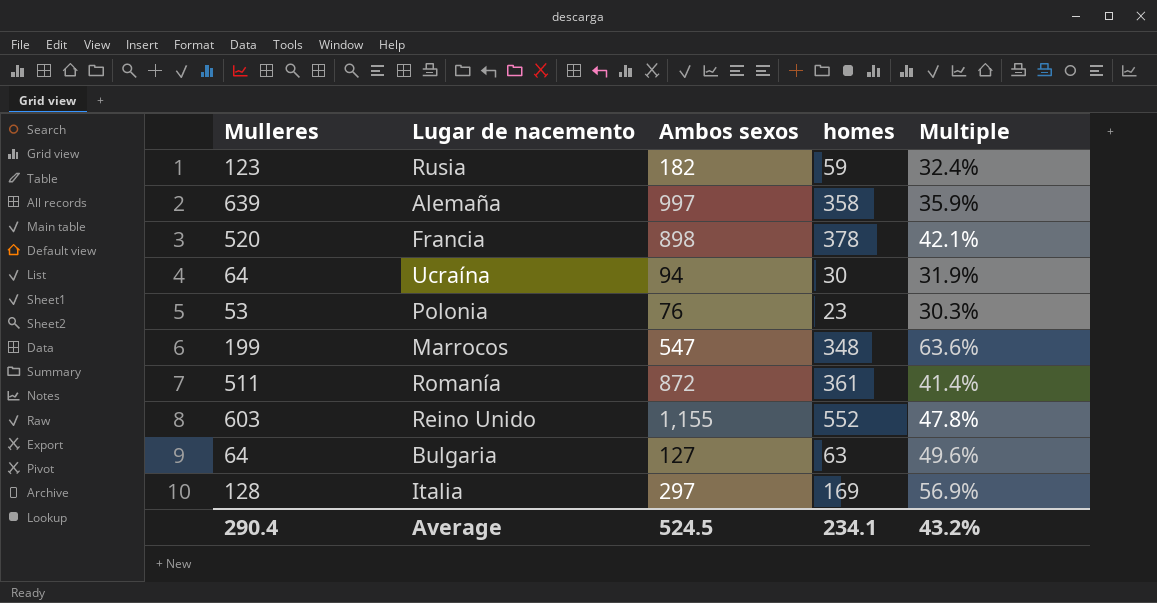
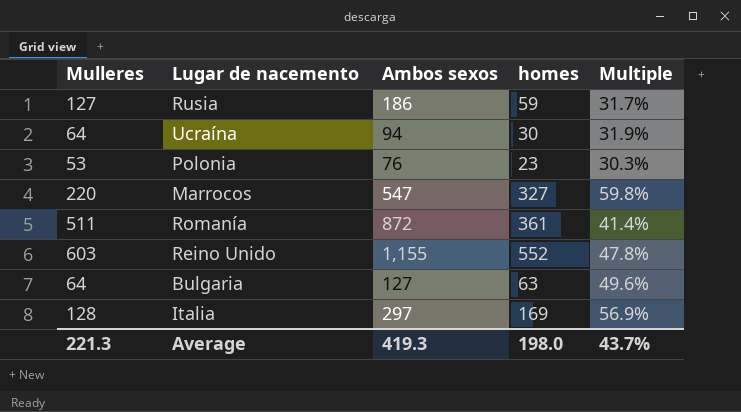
row Alemaña: 639 | 997 | 358 | 35.9% -> none
row Francia: 520 | 898 | 378 | 42.1% -> none
Rusia | Mulleres: 123 -> 127
Rusia | Ambos sexos: 182 -> 186
Rusia | Multiple: 32.4% -> 31.7%
Marrocos | Mulleres: 199 -> 220
Marrocos | homes: 348 -> 327
Marrocos | Multiple: 63.6% -> 59.8%
Average | Mulleres: 290.4 -> 221.3
Average | Ambos sexos: 524.5 -> 419.3
Average | homes: 234.1 -> 198.0
Average | Multiple: 43.2% -> 43.7%

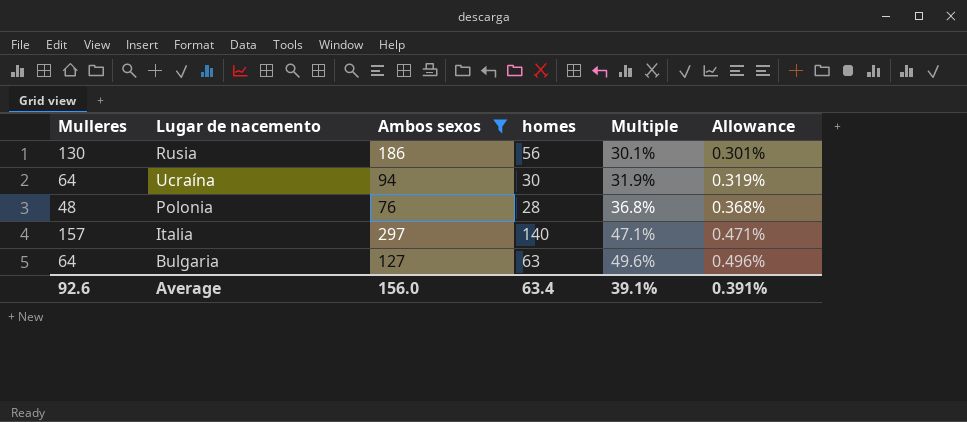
filter: none -> Ambos sexos <= 297
row order: none -> Multiple ascending
column Allowance | formula: none -> [Multiple] * 0.01
Rusia | Mulleres: 127 -> 130
Rusia | homes: 59 -> 56
Rusia | Multiple: 31.7% -> 30.1%
Polonia | Mulleres: 53 -> 48
Polonia | homes: 23 -> 28
Polonia | Multiple: 30.3% -> 36.8%
Italia | Mulleres: 128 -> 157
Italia | homes: 169 -> 140
Italia | Multiple: 56.9% -> 47.1%
Average | Mulleres: 221.3 -> 92.6
Average | Ambos sexos: 419.3 -> 156.0
Average | homes: 198.0 -> 63.4
Average | Multiple: 43.7% -> 39.1%

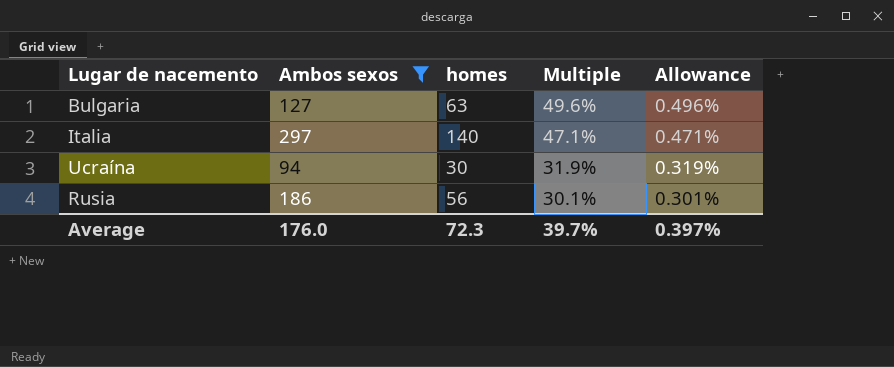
row order: Multiple ascending -> Multiple descending
column Mulleres | formula: [Ambos sexos] - [homes] -> none
row Polonia: 48 | 76 | 28 | 36.8% | 0.368% -> none
Average | Ambos sexos: 156.0 -> 176.0
Average | homes: 63.4 -> 72.3
Average | Multiple: 39.1% -> 39.7%
Average | Allowance: 0.391% -> 0.397%

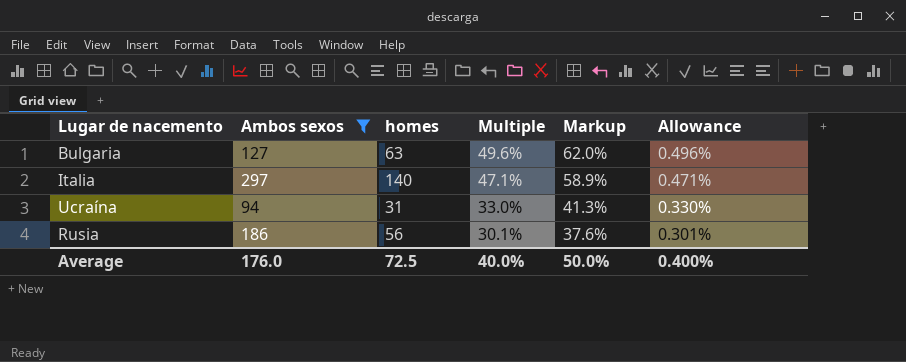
column Markup | formula: none -> [Multiple] * 1.25
Ucraína | homes: 30 -> 31
Ucraína | Multiple: 31.9% -> 33.0%
Ucraína | Allowance: 0.319% -> 0.330%
Average | homes: 72.3 -> 72.5
Average | Multiple: 39.7% -> 40.0%
Average | Allowance: 0.397% -> 0.400%

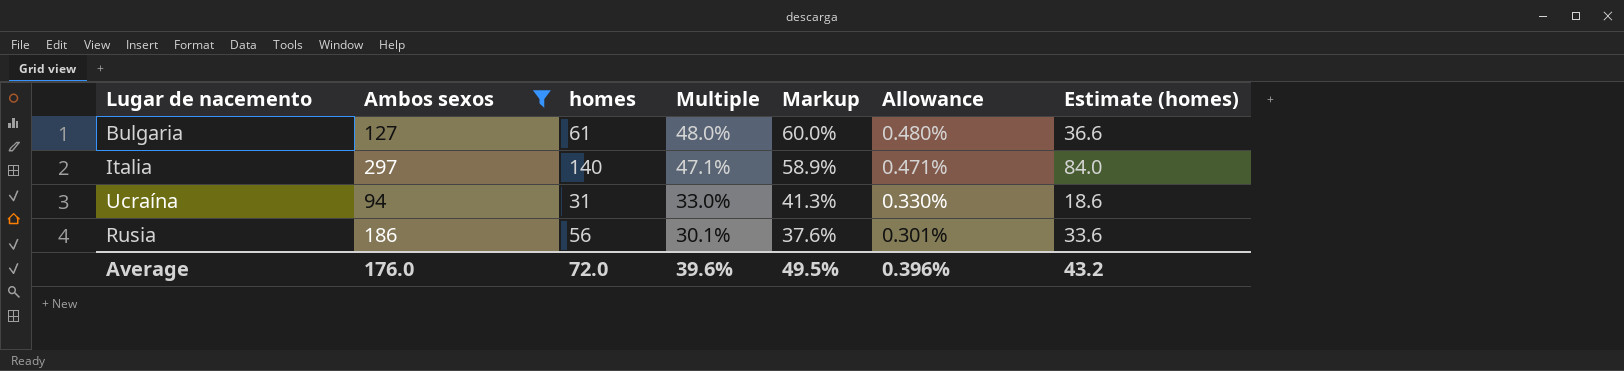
column Estimate (homes) | formula: none -> [homes] * 0.6
Bulgaria | homes: 63 -> 61
Bulgaria | Multiple: 49.6% -> 48.0%
Bulgaria | Markup: 62.0% -> 60.0%
Bulgaria | Allowance: 0.496% -> 0.480%
Average | homes: 72.5 -> 72.0
Average | Multiple: 40.0% -> 39.6%
Average | Markup: 50.0% -> 49.5%
Average | Allowance: 0.400% -> 0.396%

